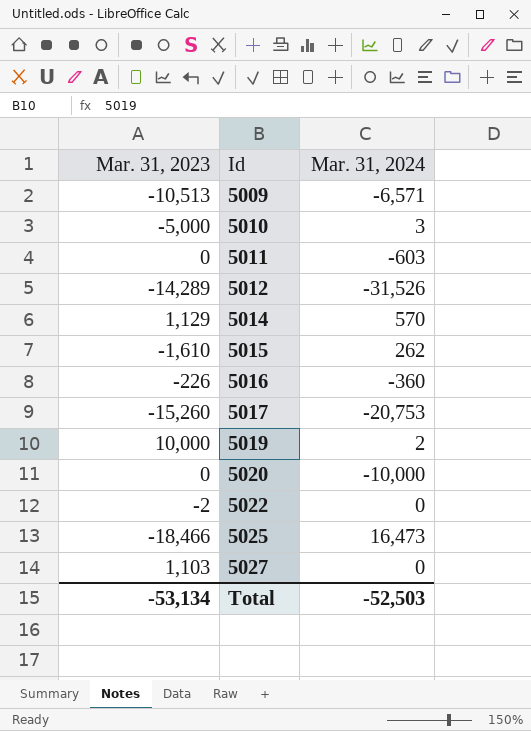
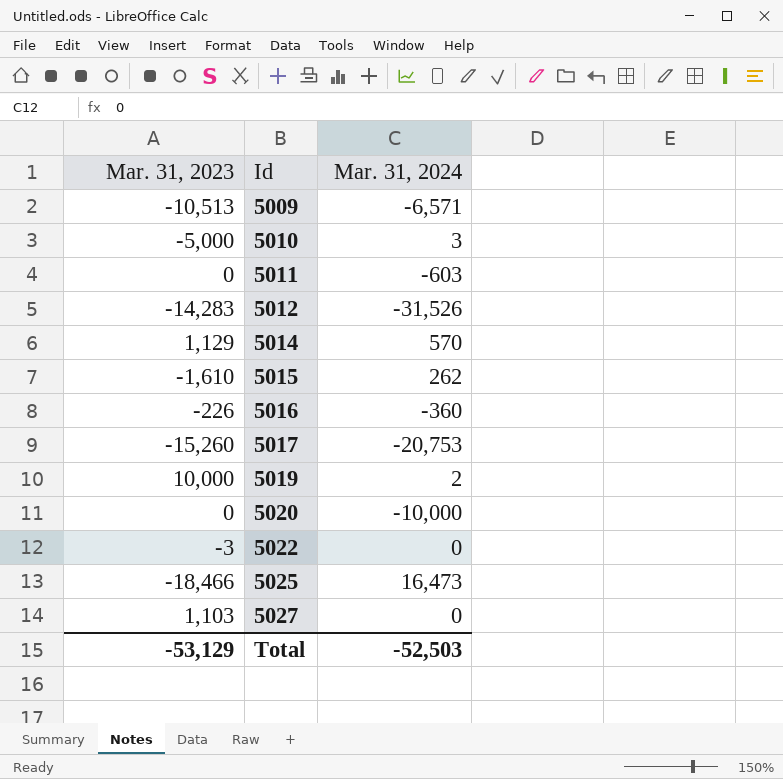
5012 | Mar. 31, 2023: -14,289 -> -14,283
5022 | Mar. 31, 2023: -2 -> -3
Total | Mar. 31, 2023: -53,134 -> -53,129

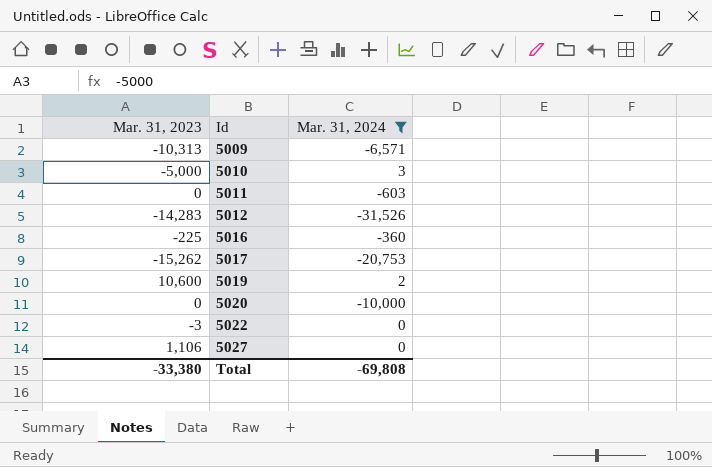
filter: none -> Mar. 31, 2024 <= 3
5009 | Mar. 31, 2023: -10,513 -> -10,313
5016 | Mar. 31, 2023: -226 -> -225
5017 | Mar. 31, 2023: -15,260 -> -15,262
5019 | Mar. 31, 2023: 10,000 -> 10,600
5027 | Mar. 31, 2023: 1,103 -> 1,106
Total | Mar. 31, 2023: -53,129 -> -33,380
Total | Mar. 31, 2024: -52,503 -> -69,808

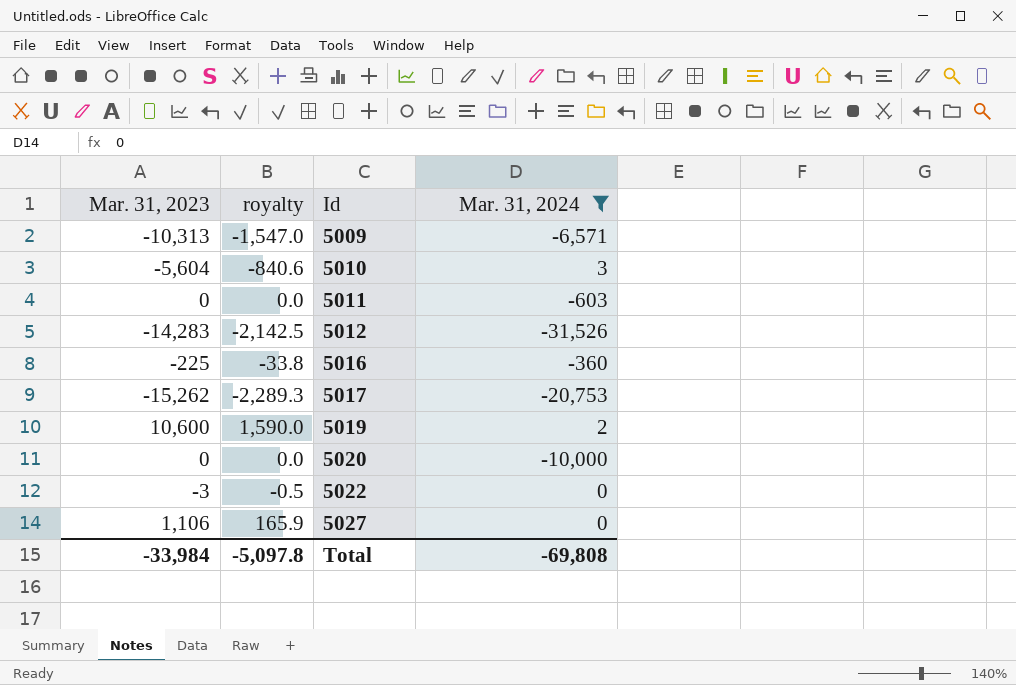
column royalty | formula: none -> [Mar. 31, 2023] * 0.15
5010 | Mar. 31, 2023: -5,000 -> -5,604
Total | Mar. 31, 2023: -33,380 -> -33,984

